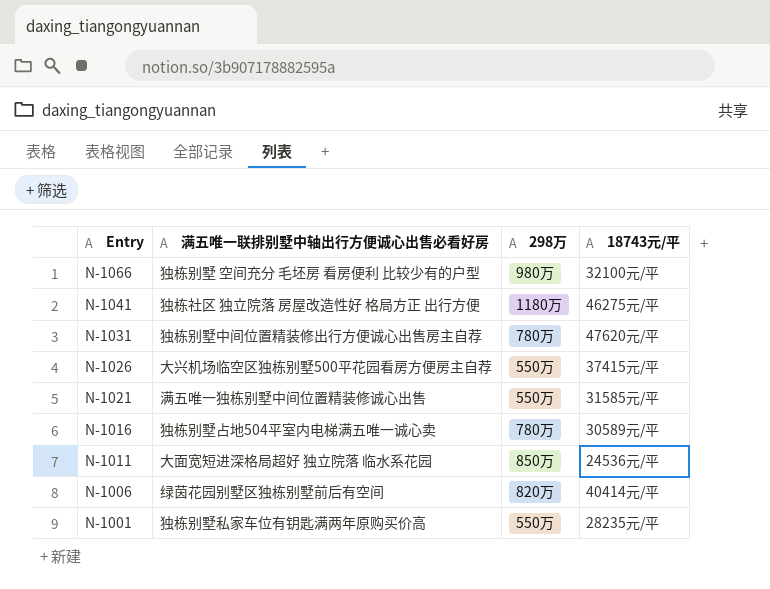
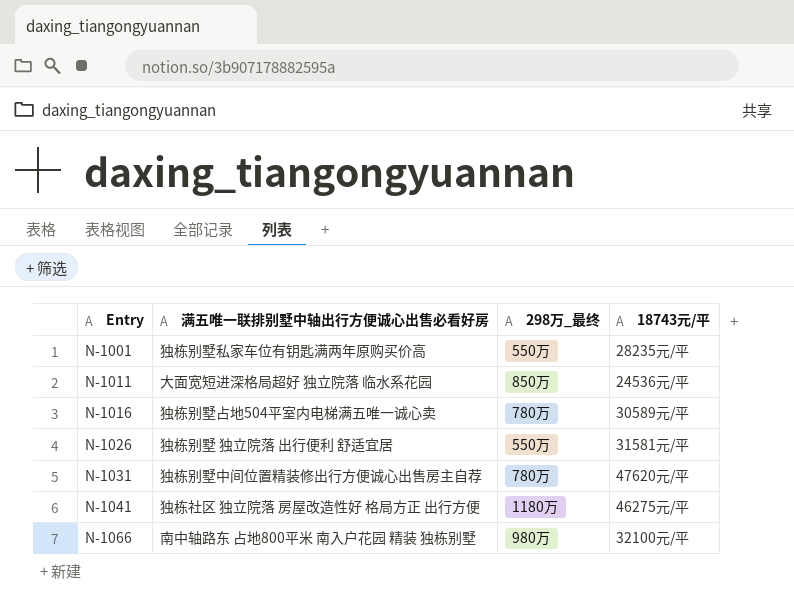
row order: Entry descending -> Entry ascending
column name: 298万 -> 298万_最终
row N-1021: 满五唯一独栋别墅中间位置精装修诚心出售 | 550万 | 31585元/平 -> none
row N-1006: 绿茵花园别墅区独栋别墅前后有空间 | 820万 | 40414元/平 -> none
N-1026 | 满五唯一联排别墅中轴出行方便诚心出售必看好房: 大兴机场临空区独栋别墅500平花园看房方便房主自荐 -> 独栋别墅 独立院落 出行便利 舒适宜居
N-1026 | 18743元/平: 37415元/平 -> 31581元/平
N-1066 | 满五唯一联排别墅中轴出行方便诚心出售必看好房: 独栋别墅 空间充分 毛坯房 看房便利 比较少有的户型 -> 南中轴路东 占地800平米 南入户花园 精装 独栋别墅

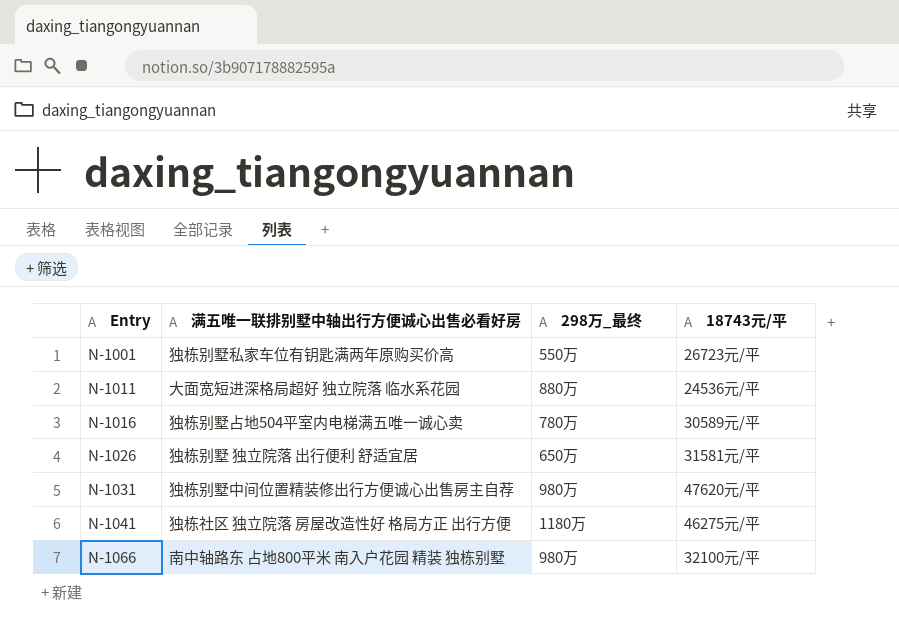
N-1001 | 18743元/平: 28235元/平 -> 26723元/平
N-1011 | 298万_最终: 850万 -> 880万
N-1026 | 298万_最终: 550万 -> 650万
N-1031 | 298万_最终: 780万 -> 980万

